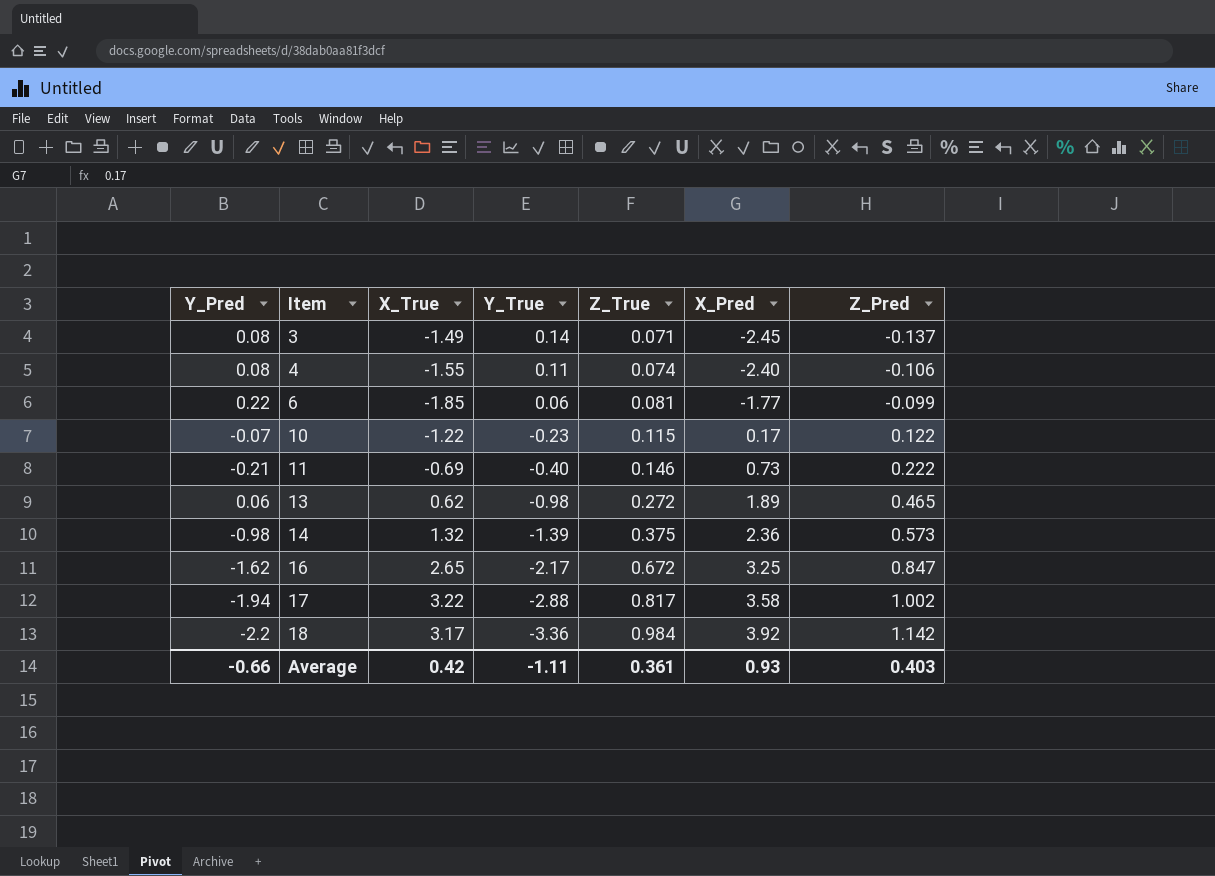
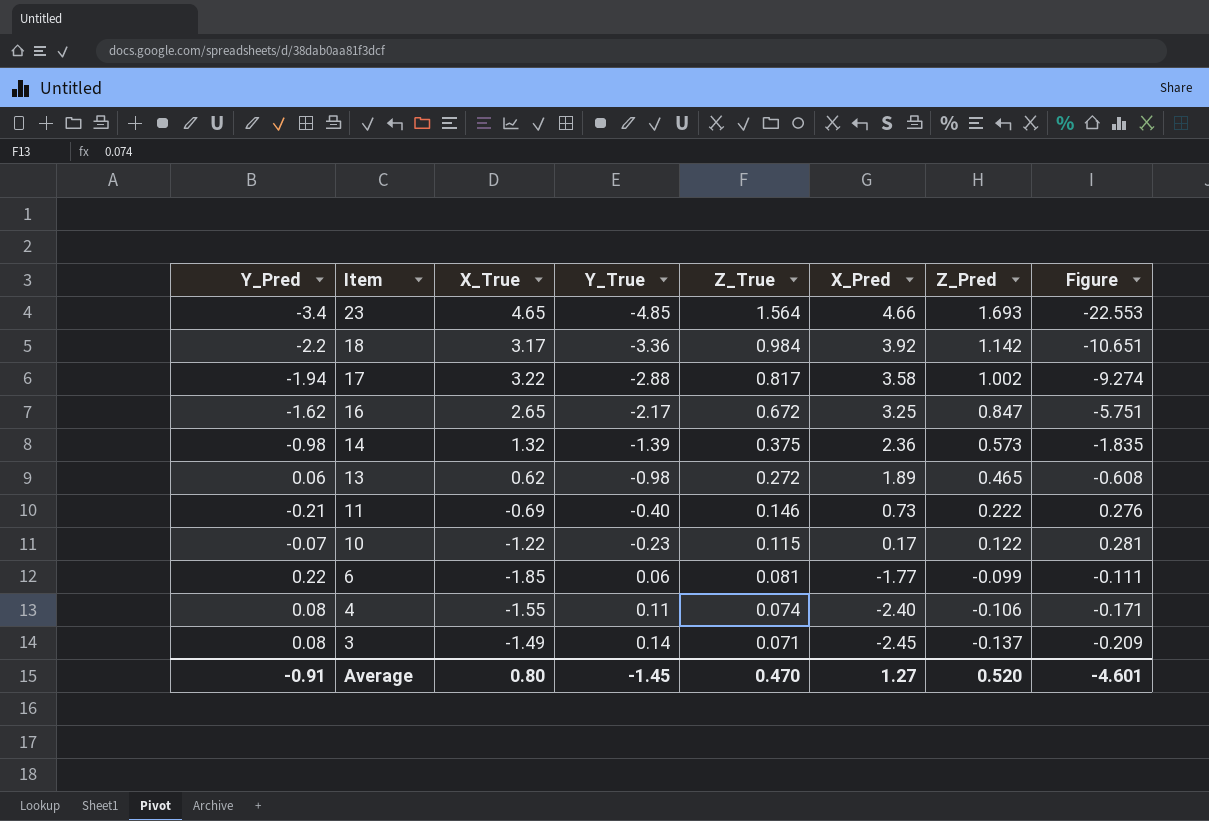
row order: Item ascending -> Item descending
column Figure | formula: none -> [X_True] * [Y_True]
row 23: none -> -3.4 | 4.65 | -4.85 | 1.564 | 4.66 | 1.693 | -22.553
Average | Y_Pred: -0.66 -> -0.91
Average | X_True: 0.42 -> 0.80
Average | Y_True: -1.11 -> -1.45
Average | Z_True: 0.361 -> 0.470
Average | X_Pred: 0.93 -> 1.27
Average | Z_Pred: 0.403 -> 0.520

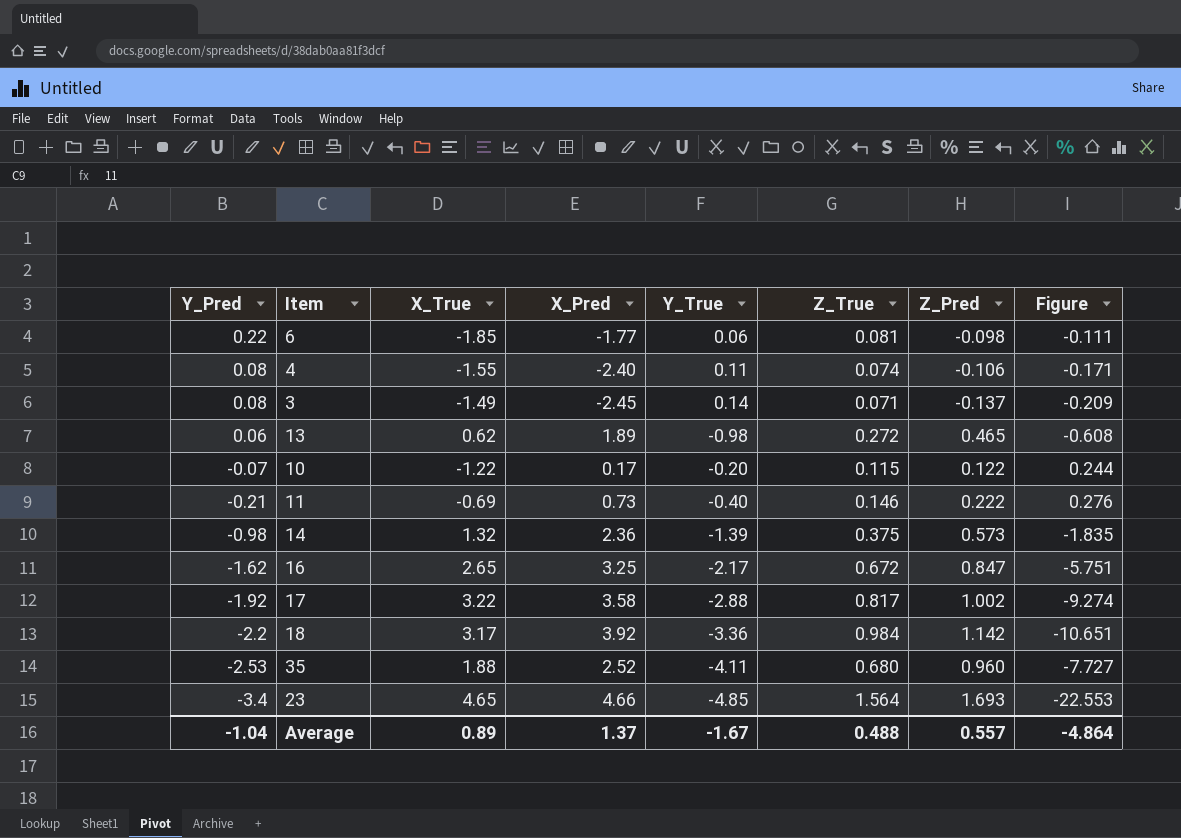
row order: Item descending -> Y_Pred descending
column X_Pred | position: 6 -> 4
6 | Z_Pred: -0.099 -> -0.098
10 | Y_True: -0.23 -> -0.20
10 | Figure: 0.281 -> 0.244
17 | Y_Pred: -1.94 -> -1.92
row 35: none -> -2.53 | 1.88 | 2.52 | -4.11 | 0.680 | 0.960 | -7.727
Average | Y_Pred: -0.91 -> -1.04
Average | X_True: 0.80 -> 0.89
Average | X_Pred: 1.27 -> 1.37
Average | Y_True: -1.45 -> -1.67
Average | Z_True: 0.470 -> 0.488
Average | Z_Pred: 0.520 -> 0.557
Average | Figure: -4.601 -> -4.864

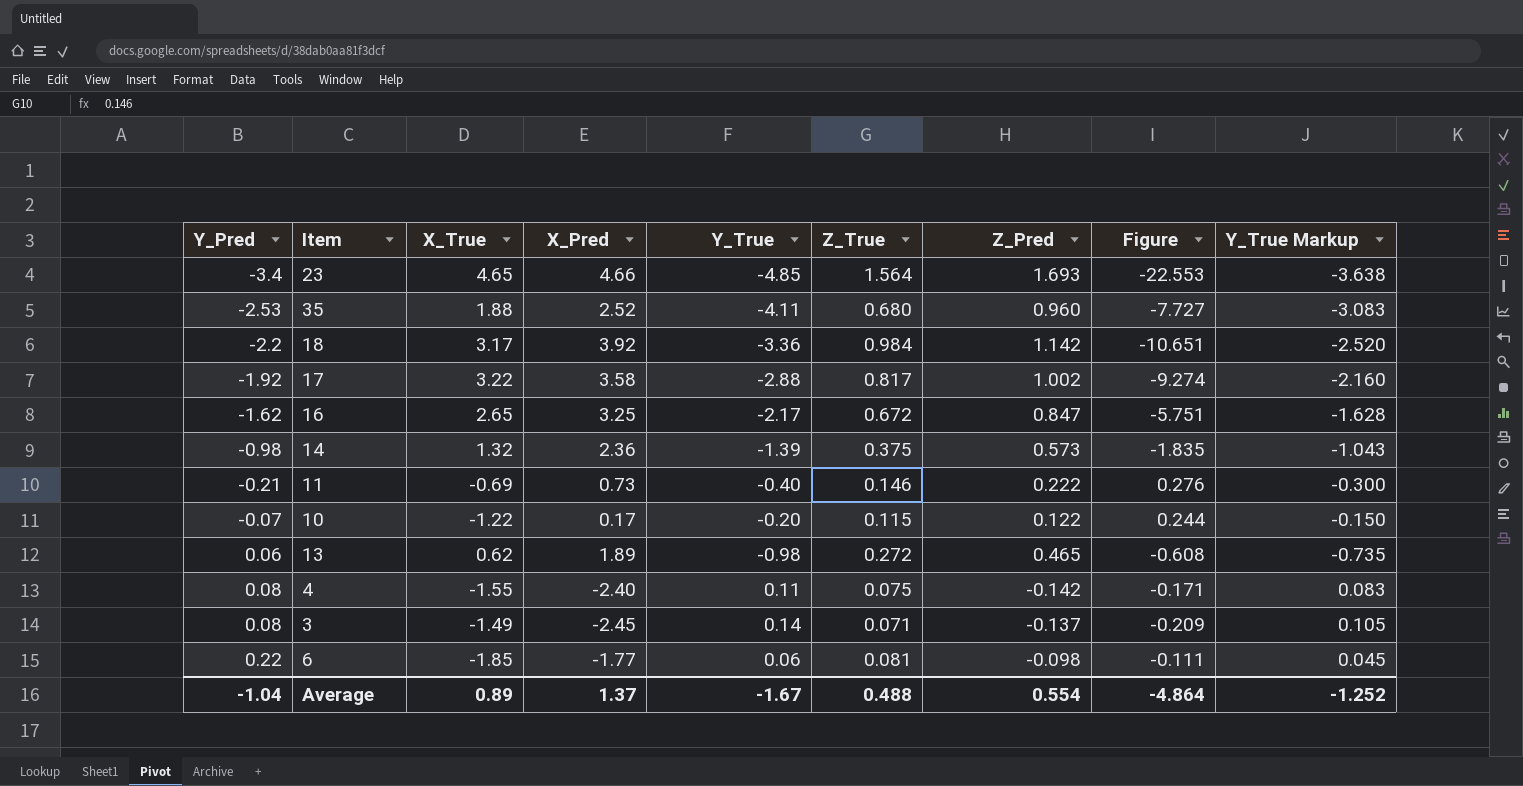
row order: Y_Pred descending -> Y_Pred ascending
column Y_True Markup | formula: none -> [Y_True] * 0.75
4 | Z_True: 0.074 -> 0.075
4 | Z_Pred: -0.106 -> -0.142
Average | Z_Pred: 0.557 -> 0.554

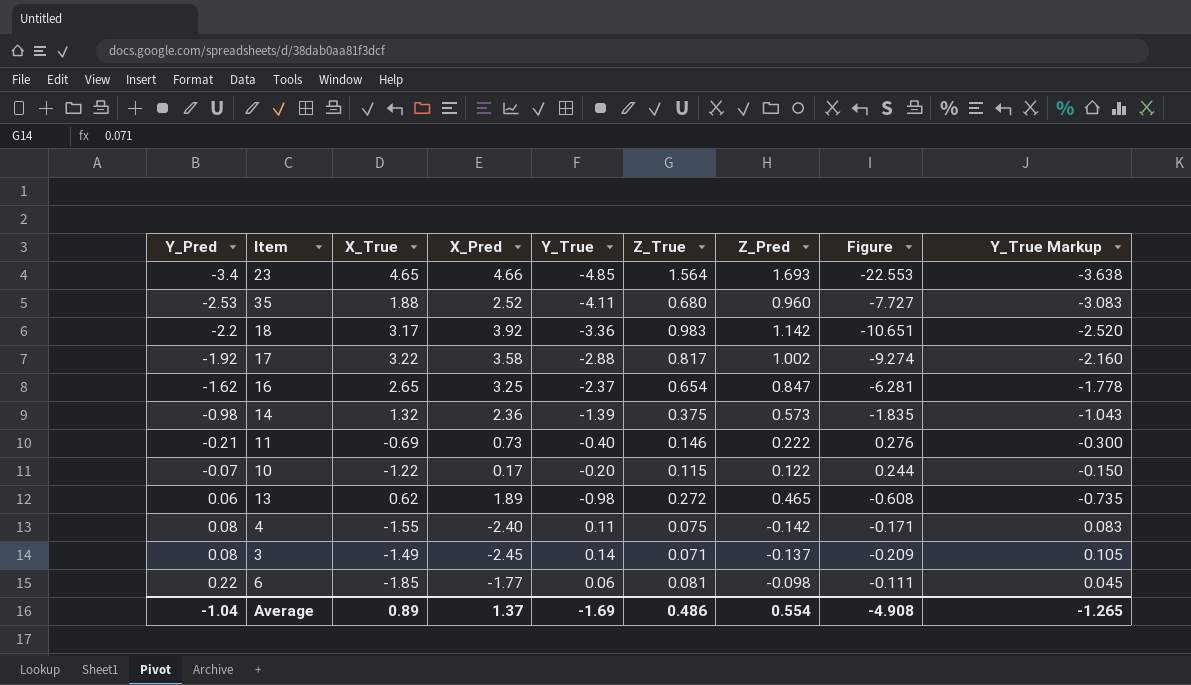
18 | Z_True: 0.984 -> 0.983
16 | Y_True: -2.17 -> -2.37
16 | Z_True: 0.672 -> 0.654
16 | Figure: -5.751 -> -6.281
16 | Y_True Markup: -1.628 -> -1.778
Average | Y_True: -1.67 -> -1.69
Average | Z_True: 0.488 -> 0.486
Average | Figure: -4.864 -> -4.908
Average | Y_True Markup: -1.252 -> -1.265

